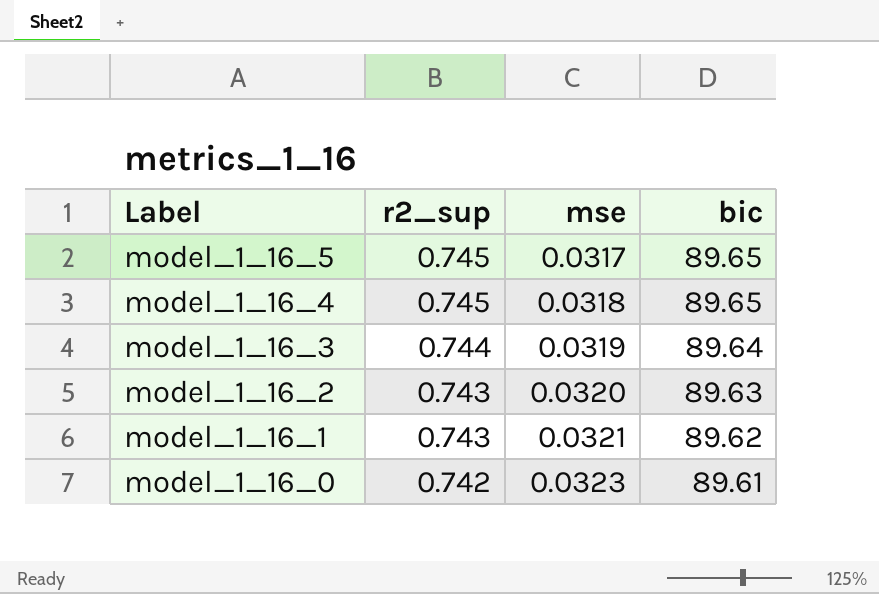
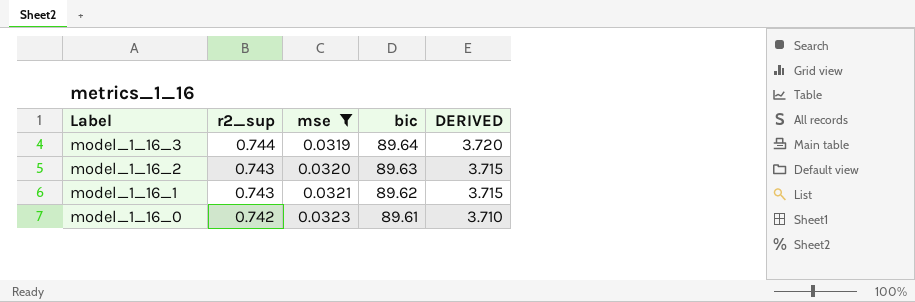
filter: none -> mse >= 0.0319
column DERIVED | formula: none -> [r2_sup] * 5

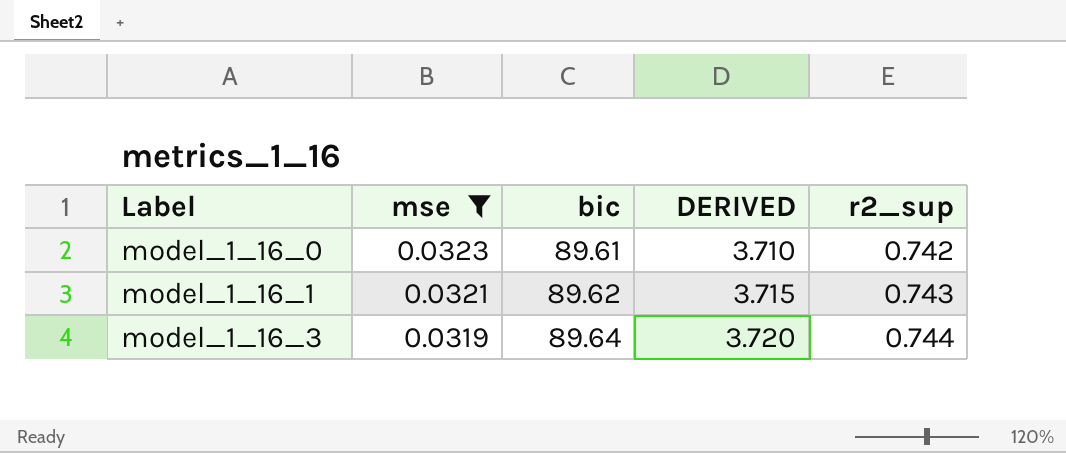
row order: Label descending -> Label ascending
column r2_sup | position: 2 -> 5
row model_1_16_2: 0.743 | 0.0320 | 89.63 | 3.715 -> none

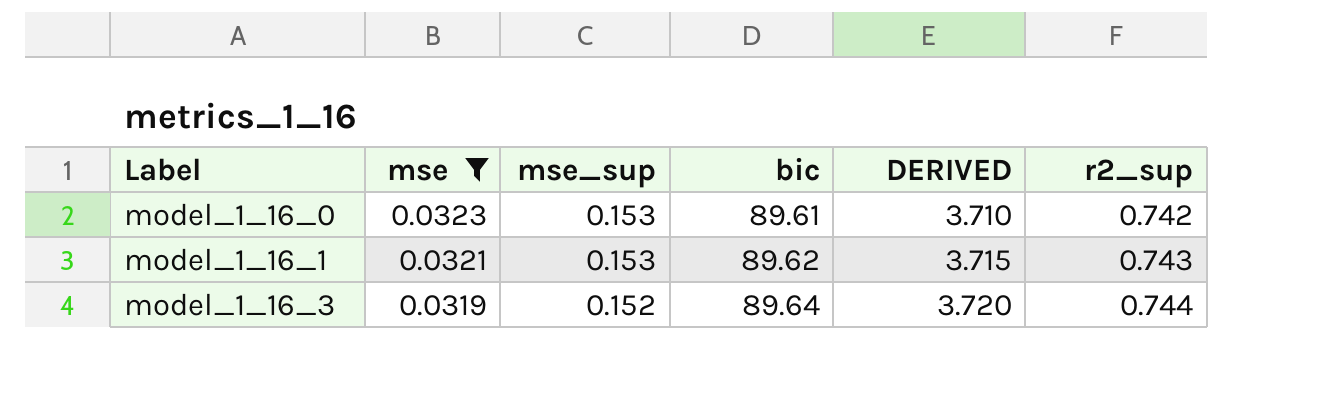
column mse_sup | position: none -> 3

